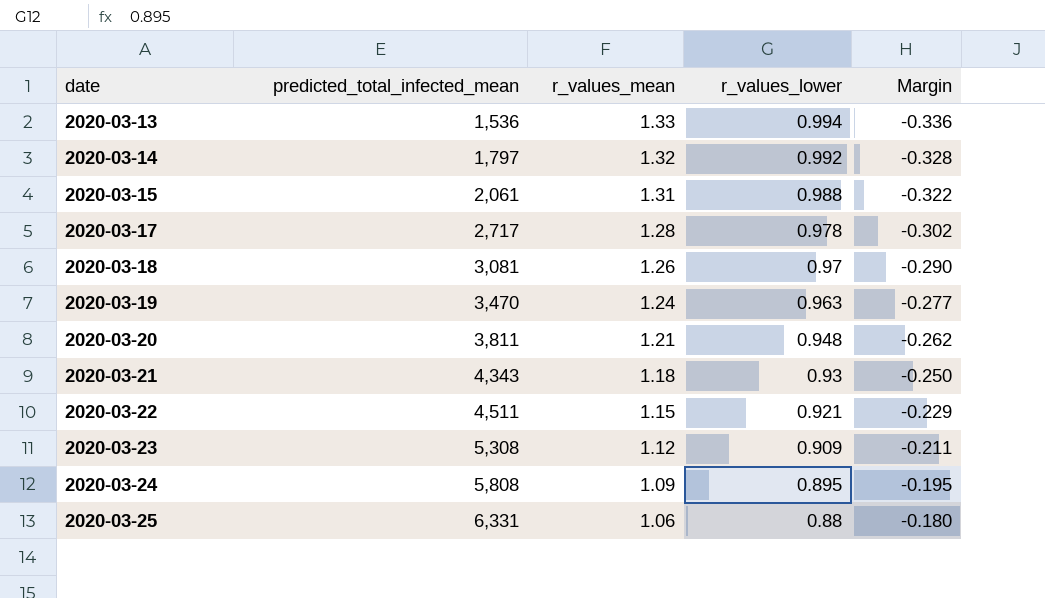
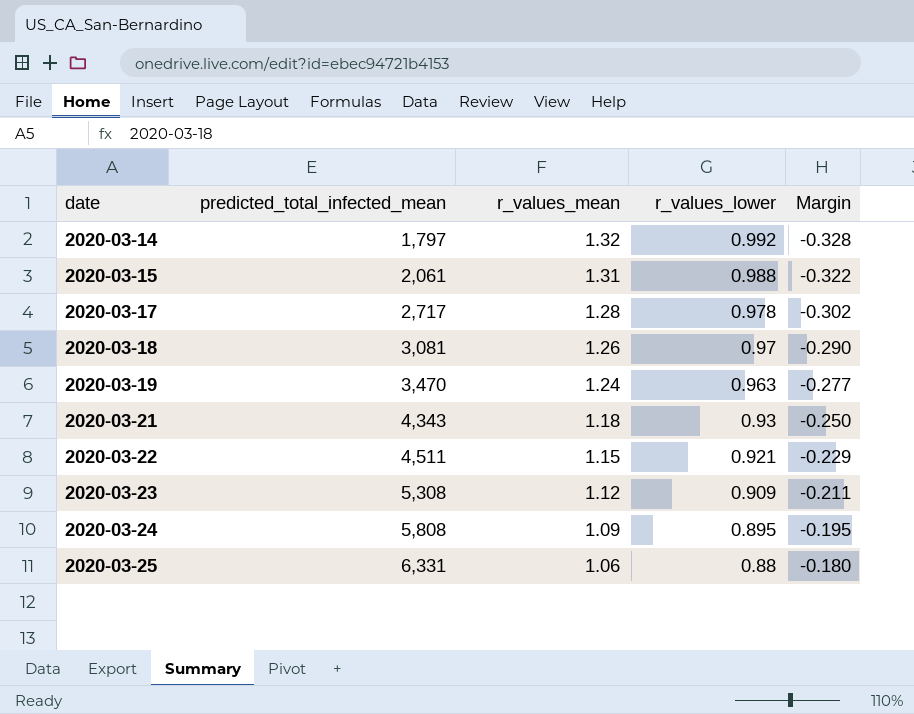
row 2020-03-13: 1,536 | 1.33 | 0.994 | -0.336 -> none
row 2020-03-20: 3,811 | 1.21 | 0.948 | -0.262 -> none

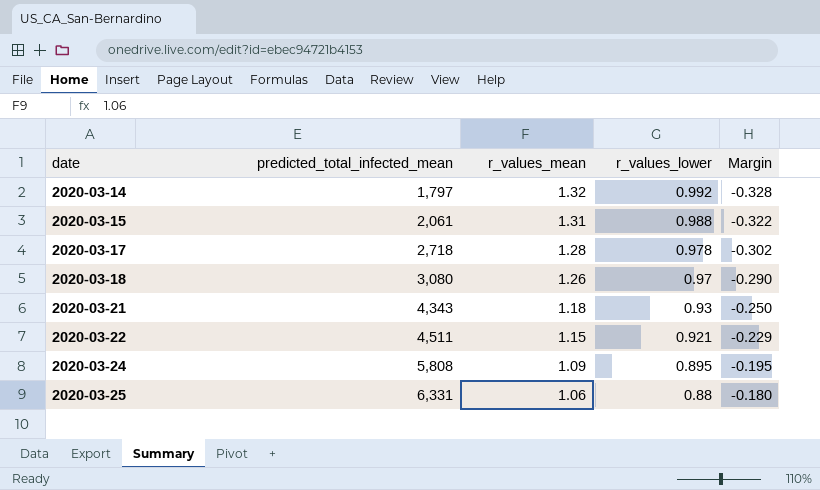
row 2020-03-19: 3,470 | 1.24 | 0.963 | -0.277 -> none
row 2020-03-23: 5,308 | 1.12 | 0.909 | -0.211 -> none
2020-03-17 | predicted_total_infected_mean: 2,717 -> 2,718
2020-03-18 | predicted_total_infected_mean: 3,081 -> 3,080

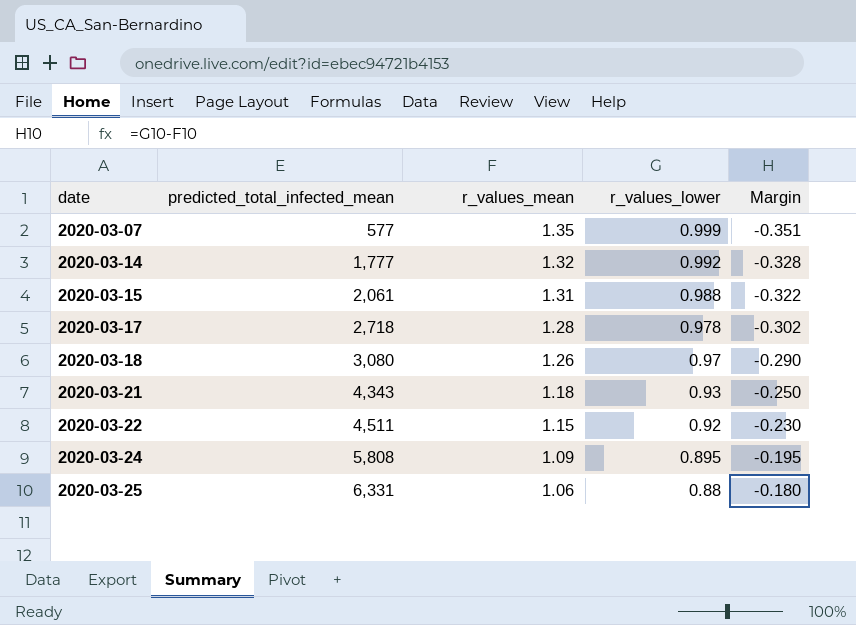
row 2020-03-07: none -> 577 | 1.35 | 0.999 | -0.351
2020-03-14 | predicted_total_infected_mean: 1,797 -> 1,777
2020-03-22 | r_values_lower: 0.921 -> 0.92
2020-03-22 | Margin: -0.229 -> -0.230

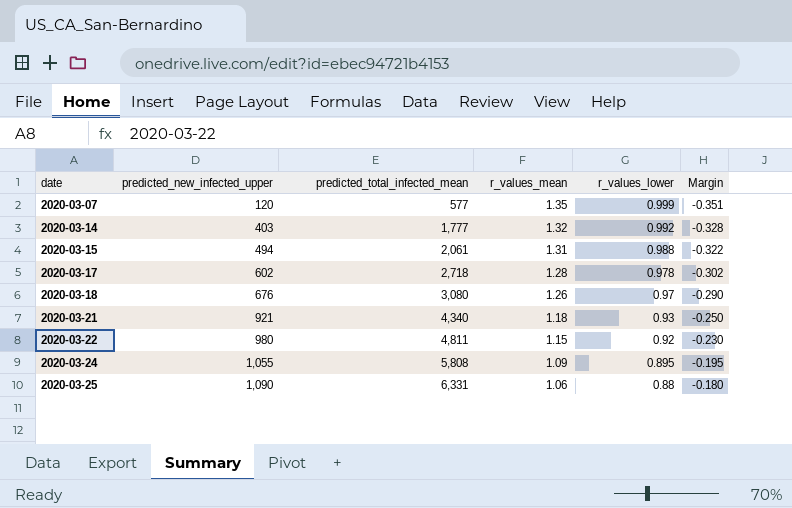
column predicted_new_infected_upper | position: none -> 2
2020-03-21 | predicted_total_infected_mean: 4,343 -> 4,340
2020-03-22 | predicted_total_infected_mean: 4,511 -> 4,811

